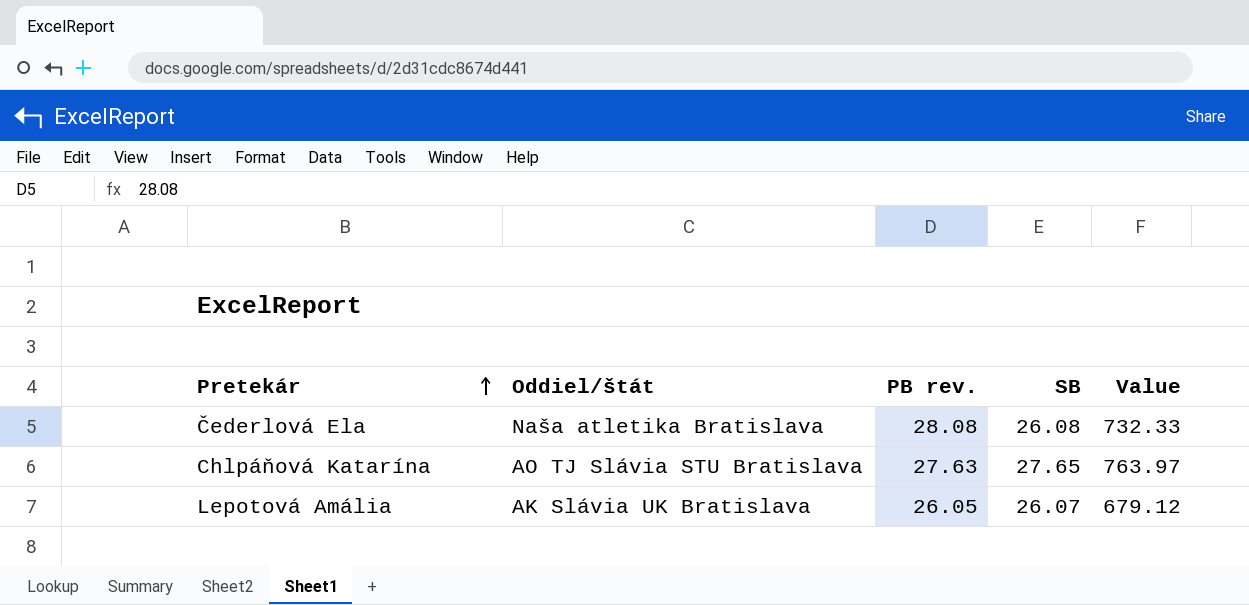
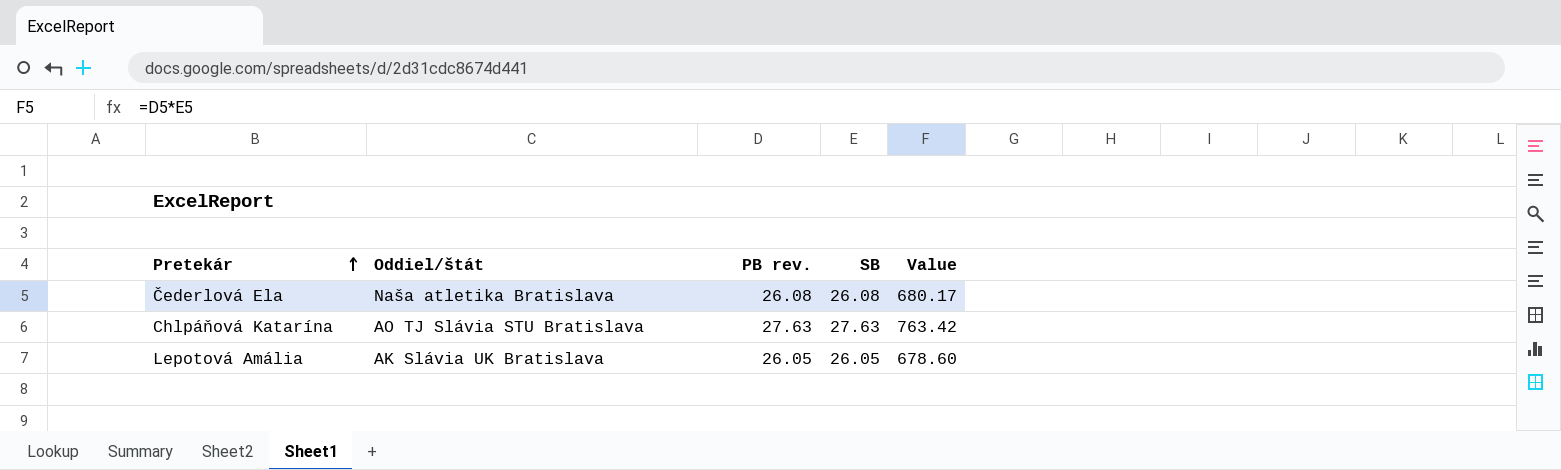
Čederlová Ela | PB rev.: 28.08 -> 26.08
Čederlová Ela | Value: 732.33 -> 680.17
Chlpáňová Katarína | SB: 27.65 -> 27.63
Chlpáňová Katarína | Value: 763.97 -> 763.42
Lepotová Amália | SB: 26.07 -> 26.05
Lepotová Amália | Value: 679.12 -> 678.60

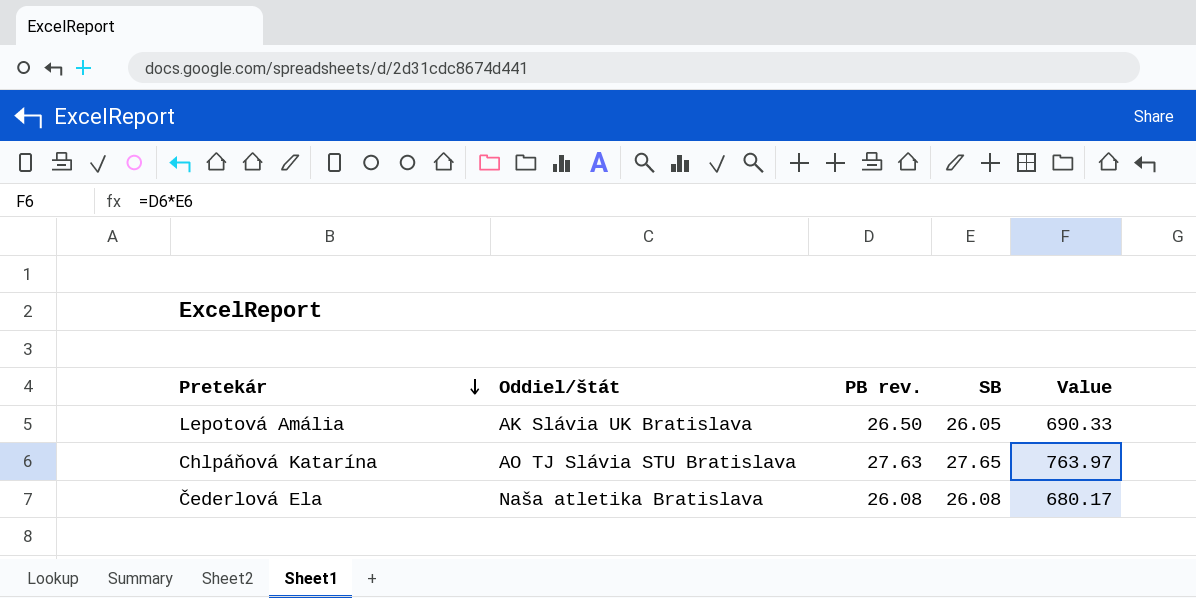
row order: Pretekár ascending -> Pretekár descending
Lepotová Amália | PB rev.: 26.05 -> 26.50
Lepotová Amália | Value: 678.60 -> 690.33
Chlpáňová Katarína | SB: 27.63 -> 27.65
Chlpáňová Katarína | Value: 763.42 -> 763.97

